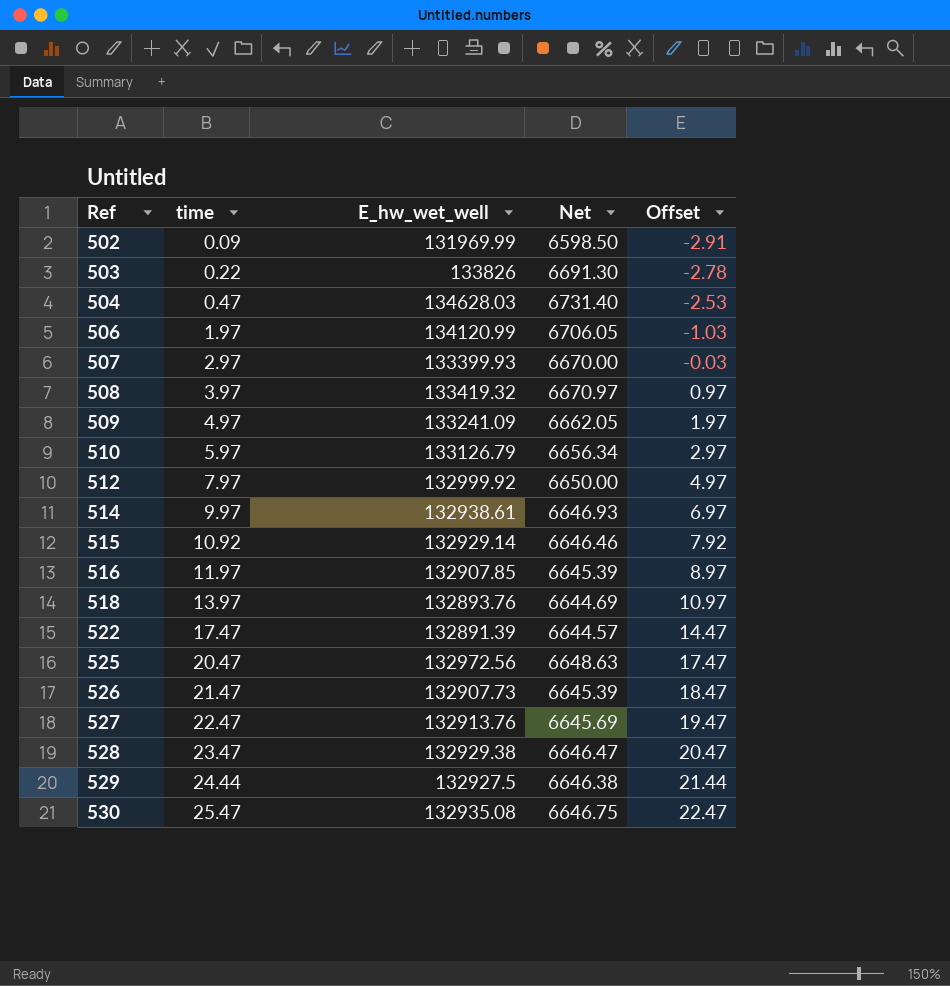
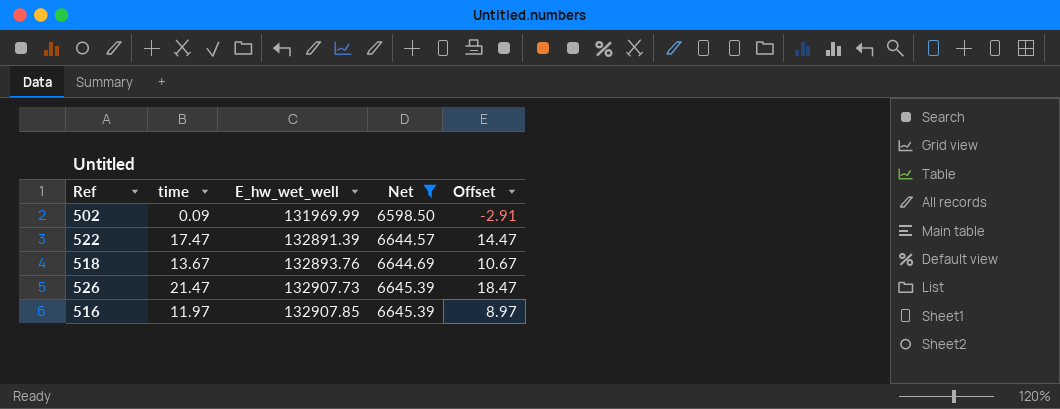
filter: none -> Net <= 6645.39
row order: Ref ascending -> E_hw_wet_well ascending
518 | time: 13.97 -> 13.67
518 | Offset: 10.97 -> 10.67

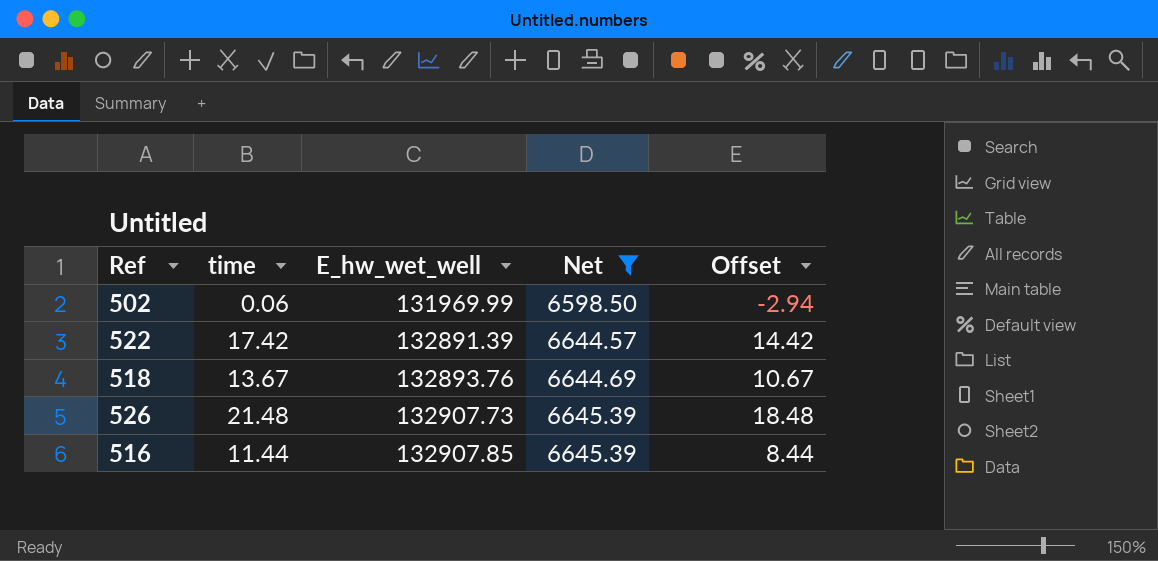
502 | time: 0.09 -> 0.06
502 | Offset: -2.91 -> -2.94
522 | time: 17.47 -> 17.42
522 | Offset: 14.47 -> 14.42
526 | time: 21.47 -> 21.48
526 | Offset: 18.47 -> 18.48
516 | time: 11.97 -> 11.44
516 | Offset: 8.97 -> 8.44

